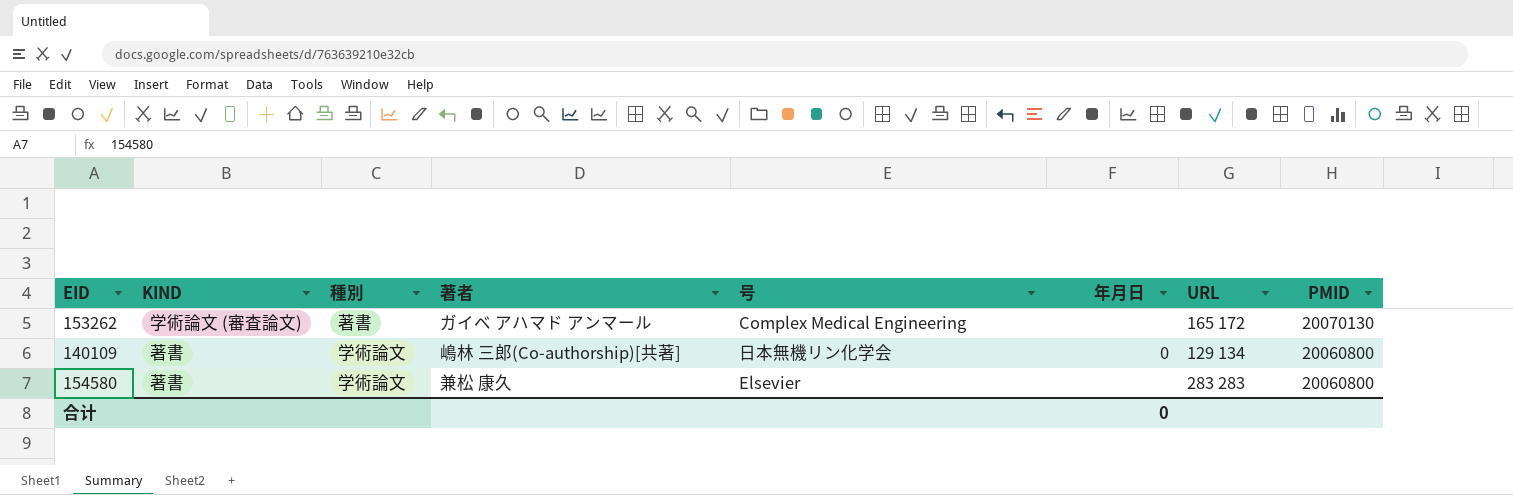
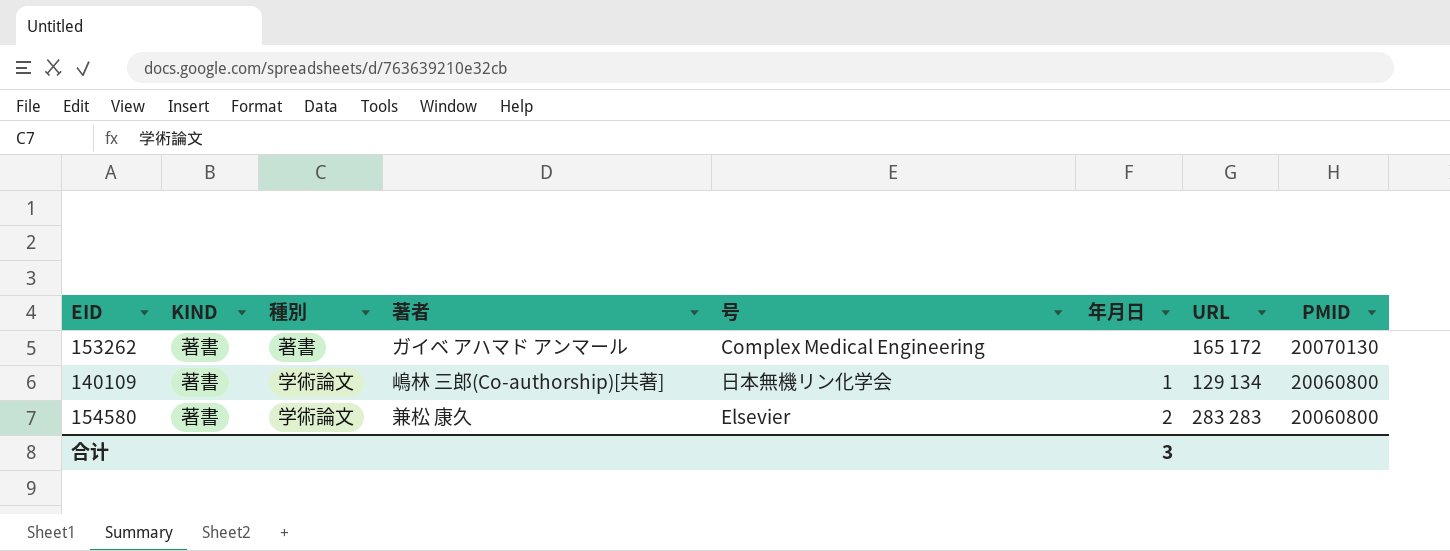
153262 | KIND: 学術論文 (審査論文) -> 著書
140109 | 年月日: 0 -> 1
154580 | 年月日: none -> 2
合计 | 年月日: 0 -> 3

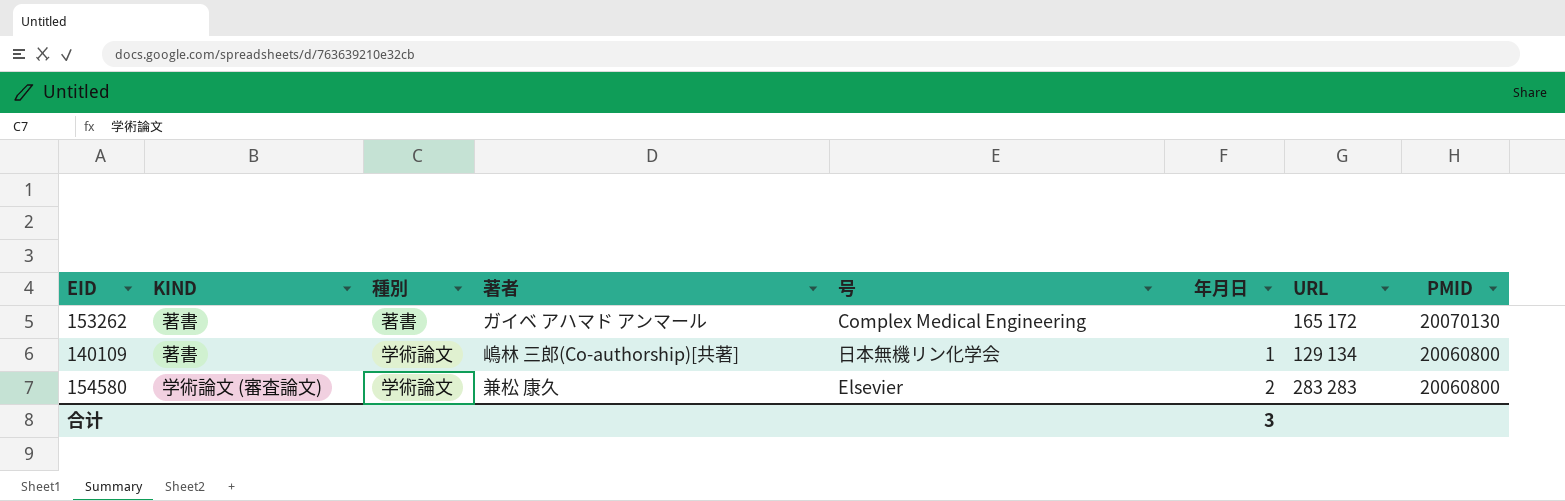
154580 | KIND: 著書 -> 学術論文 (審査論文)

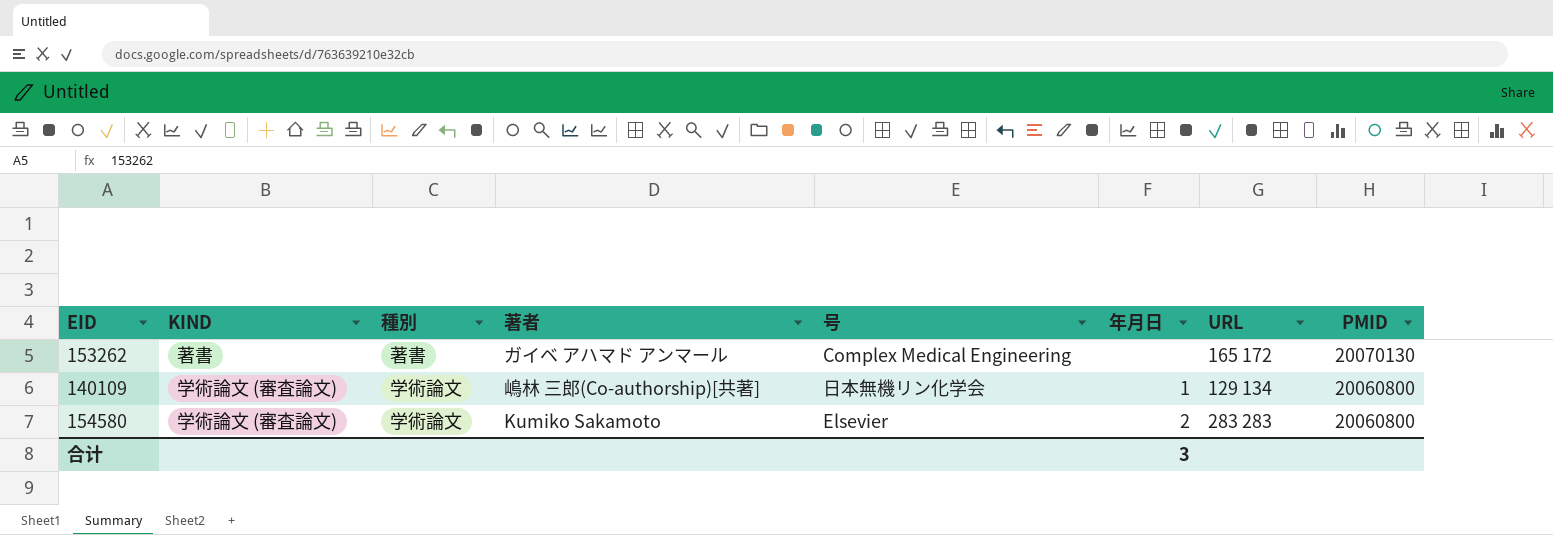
140109 | KIND: 著書 -> 学術論文 (審査論文)
154580 | 著者: 兼松 康久 -> Kumiko Sakamoto

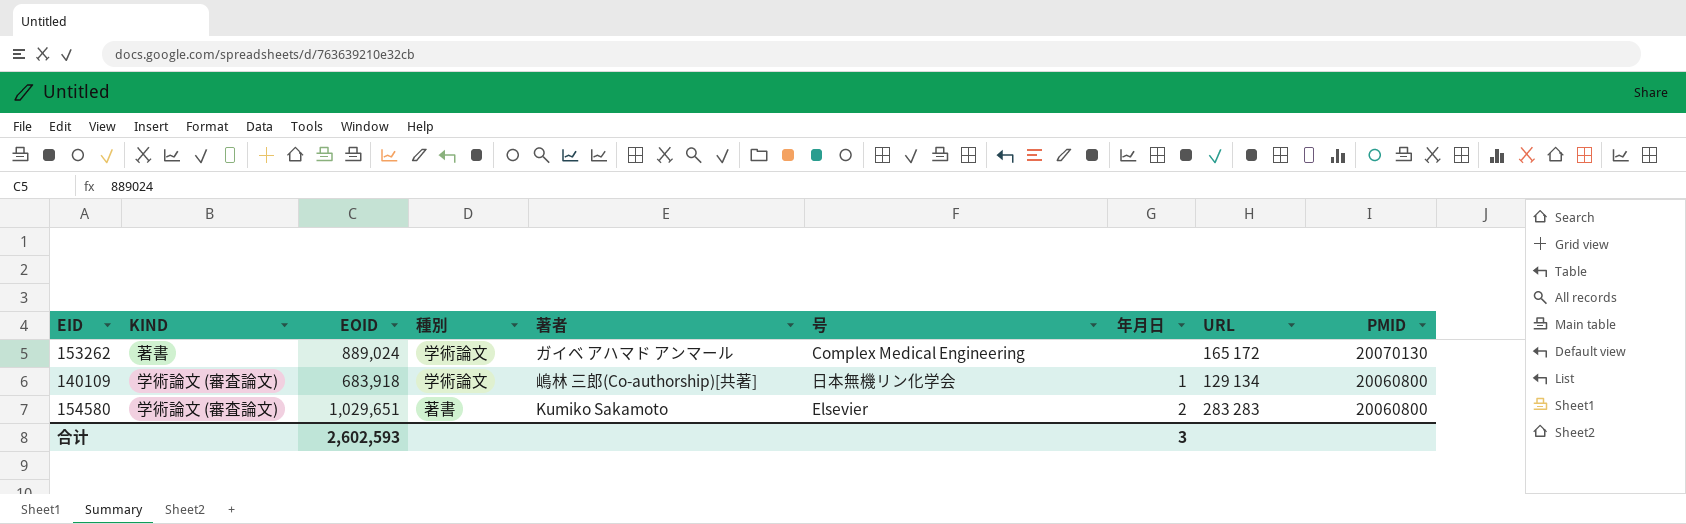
column EOID | position: none -> 3
153262 | 種別: 著書 -> 学術論文
154580 | 種別: 学術論文 -> 著書

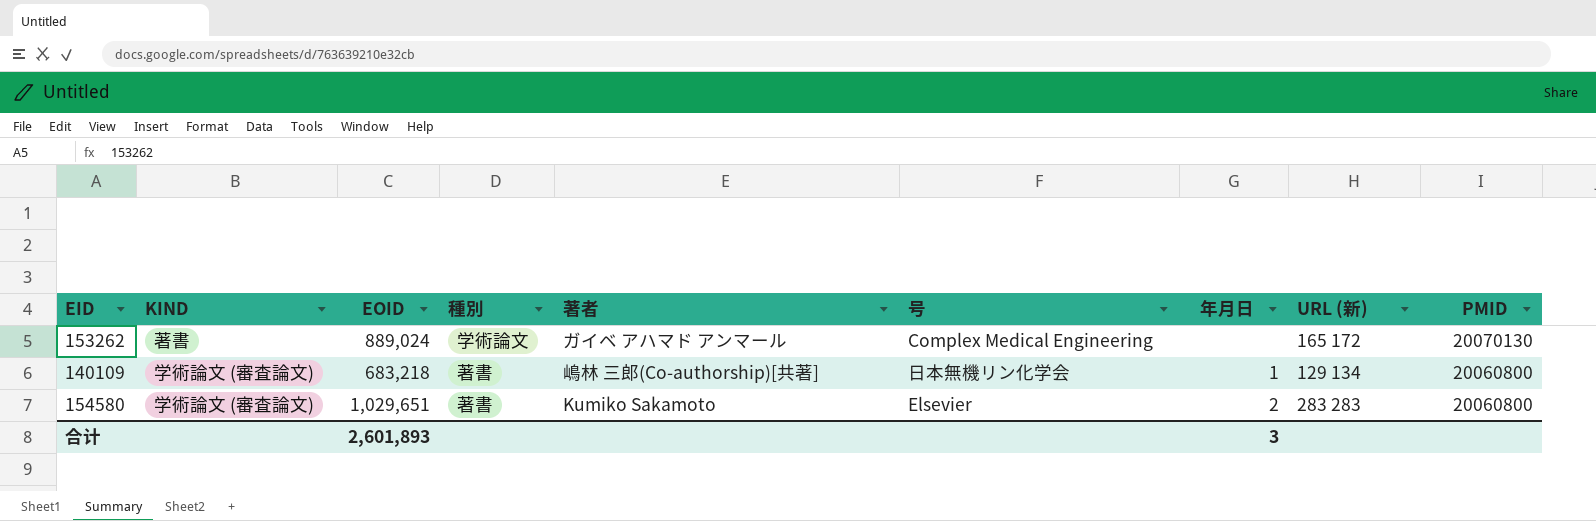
column name: URL -> URL (新)
140109 | EOID: 683,918 -> 683,218
140109 | 種別: 学術論文 -> 著書
合计 | EOID: 2,602,593 -> 2,601,893

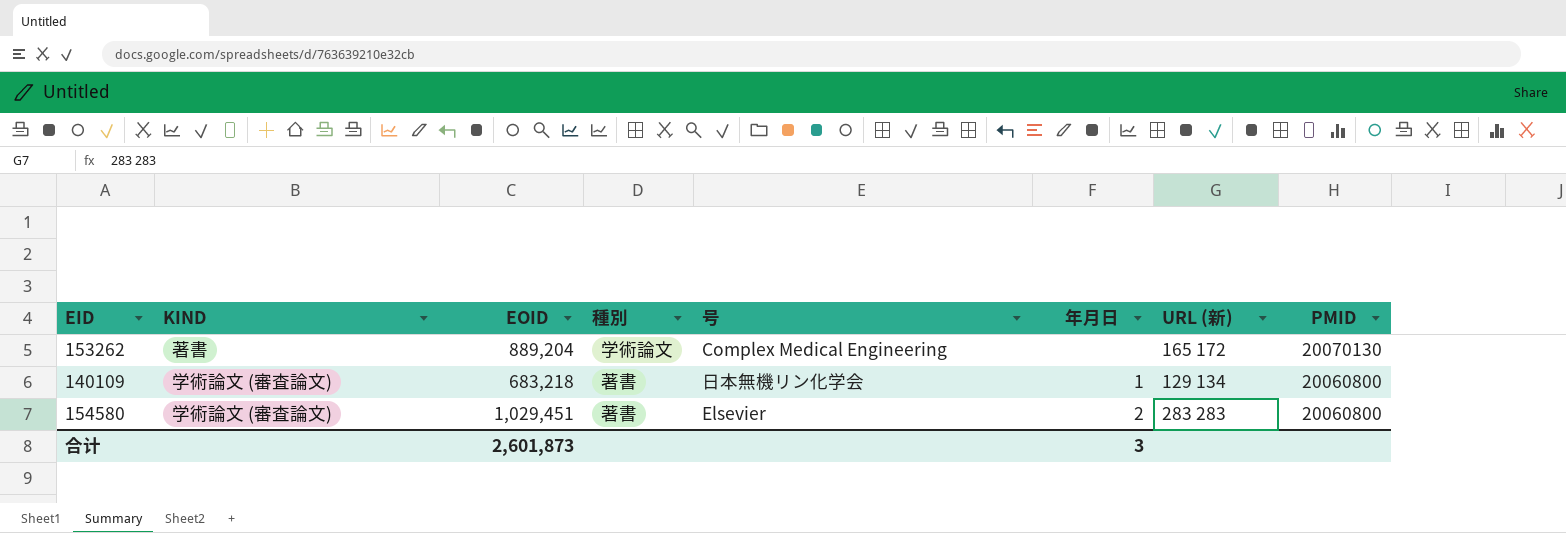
column 著者 | position: 5 -> none
153262 | EOID: 889,024 -> 889,204
154580 | EOID: 1,029,651 -> 1,029,451
合计 | EOID: 2,601,893 -> 2,601,873

